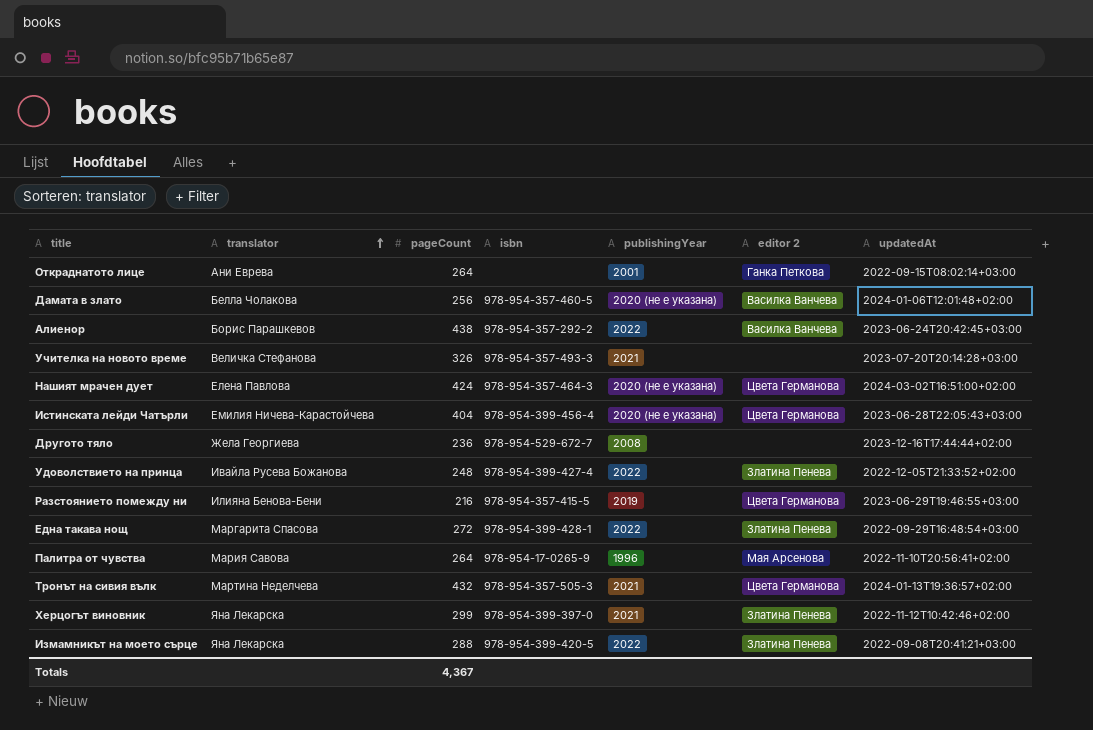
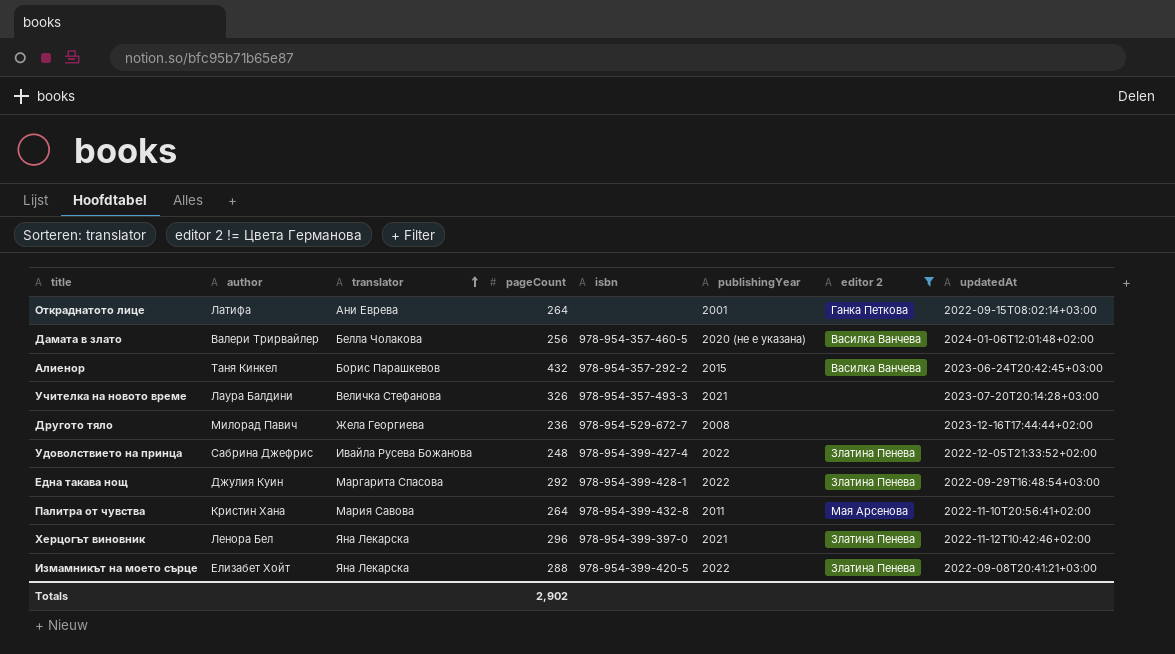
filter: none -> editor 2 != Цвета Германова
column author | position: none -> 2
Алиенор | pageCount: 438 -> 432
Алиенор | publishingYear: 2022 -> 2015
Една такава нощ | pageCount: 272 -> 292
Палитра от чувства | isbn: 978-954-17-0265-9 -> 978-954-399-432-8
Палитра от чувства | publishingYear: 1996 -> 2011
Херцогът виновник | pageCount: 299 -> 296
Totals | pageCount: 4,367 -> 2,902

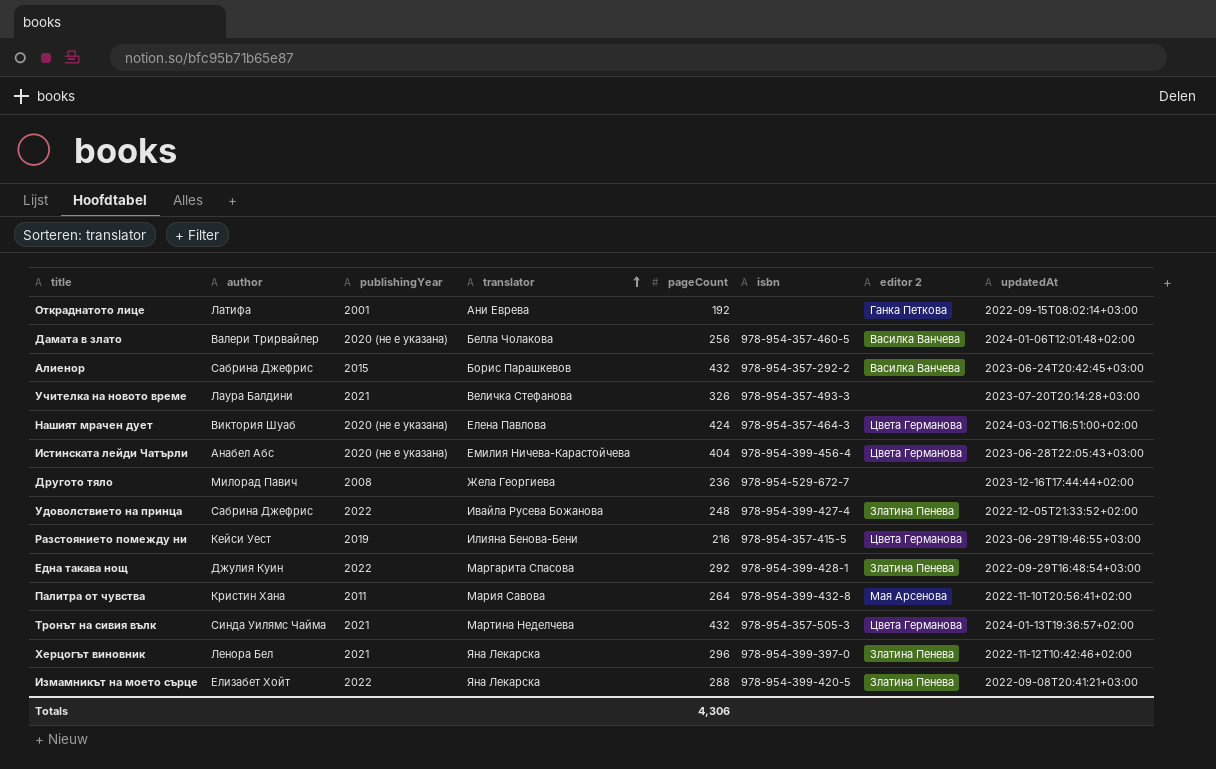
filter: editor 2 != Цвета Германова -> none
column publishingYear | position: 6 -> 3
Откраднатото лице | pageCount: 264 -> 192
Алиенор | author: Таня Кинкел -> Сабрина Джефрис
Totals | pageCount: 2,902 -> 4,306

